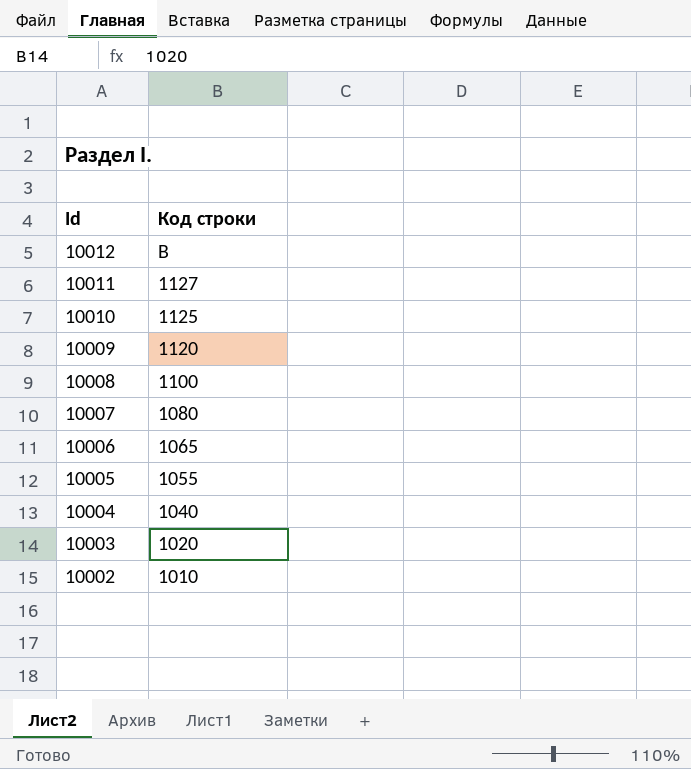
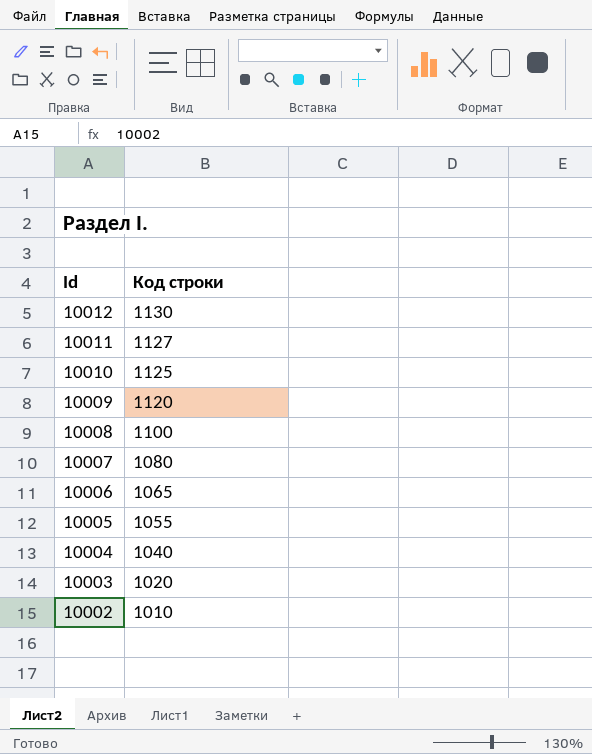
10012 | Код строки: В -> 1130

